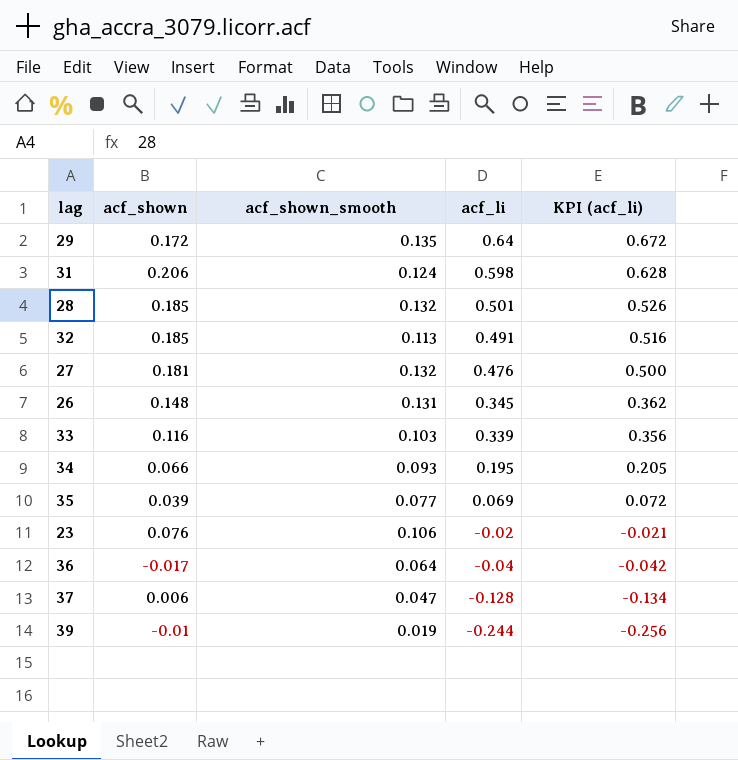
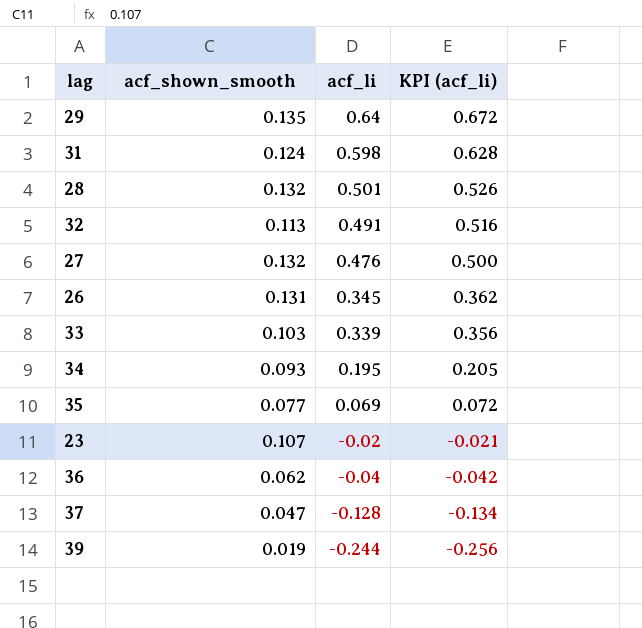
column acf_shown | position: 2 -> none
23 | acf_shown_smooth: 0.106 -> 0.107
36 | acf_shown_smooth: 0.064 -> 0.062

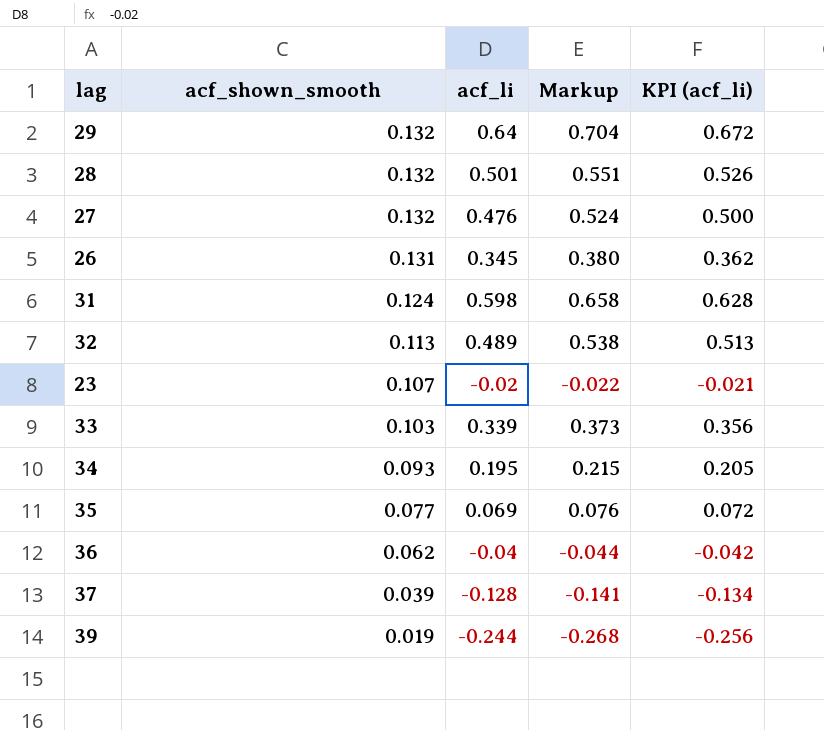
row order: acf_li descending -> acf_shown_smooth descending
column Markup | formula: none -> [acf_li] * 1.1
29 | acf_shown_smooth: 0.135 -> 0.132
32 | acf_li: 0.491 -> 0.489
32 | KPI (acf_li): 0.516 -> 0.513
37 | acf_shown_smooth: 0.047 -> 0.039

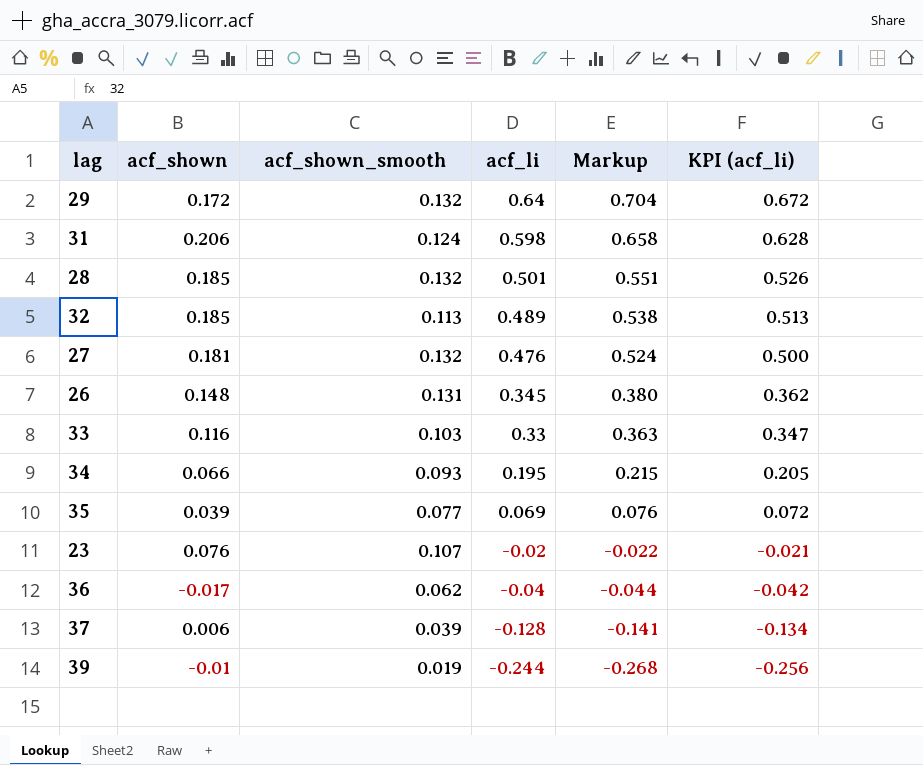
row order: acf_shown_smooth descending -> acf_li descending
column acf_shown | position: none -> 2
33 | acf_li: 0.339 -> 0.33
33 | Markup: 0.373 -> 0.363
33 | KPI (acf_li): 0.356 -> 0.347

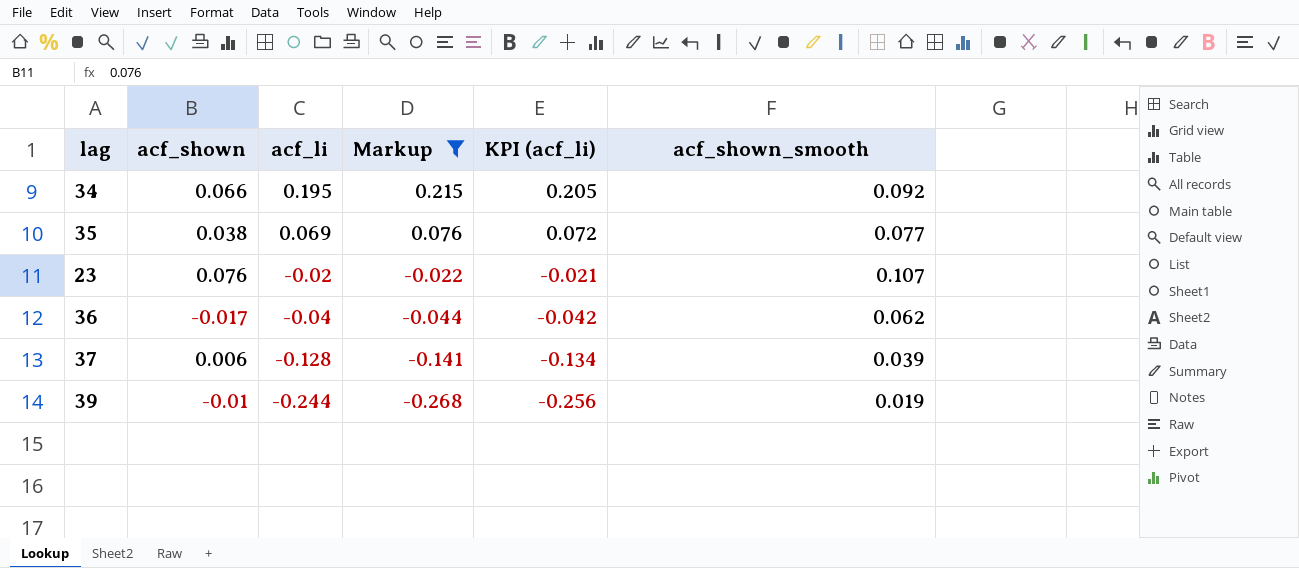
filter: none -> Markup <= 0.215
column acf_shown_smooth | position: 3 -> 6
34 | acf_shown_smooth: 0.093 -> 0.092
35 | acf_shown: 0.039 -> 0.038

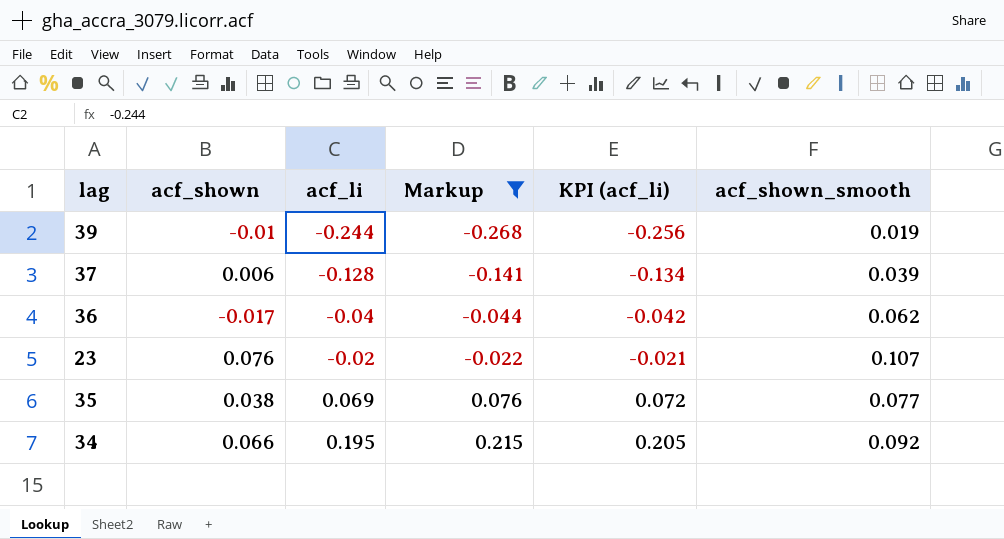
row order: acf_li descending -> acf_li ascending

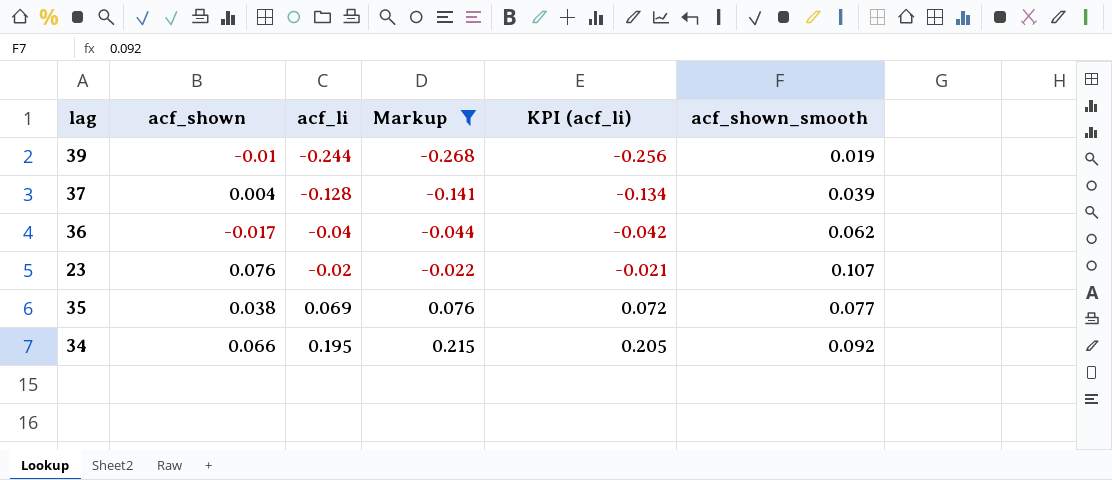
37 | acf_shown: 0.006 -> 0.004

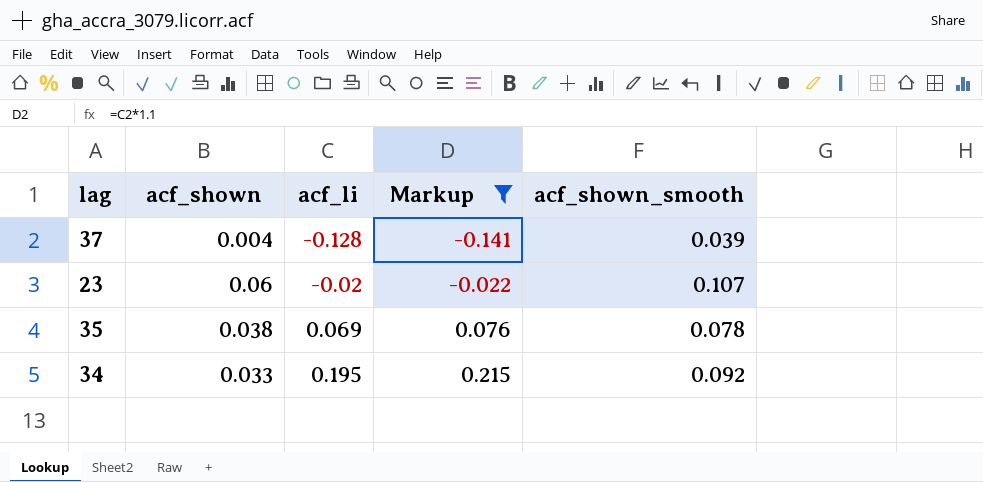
column KPI (acf_li) | formula: [acf_li] * 1.05 -> none
row 39: -0.01 | -0.244 | -0.268 | -0.256 | 0.019 -> none
row 36: -0.017 | -0.04 | -0.044 | -0.042 | 0.062 -> none
23 | acf_shown: 0.076 -> 0.06
35 | acf_shown_smooth: 0.077 -> 0.078
34 | acf_shown: 0.066 -> 0.033

